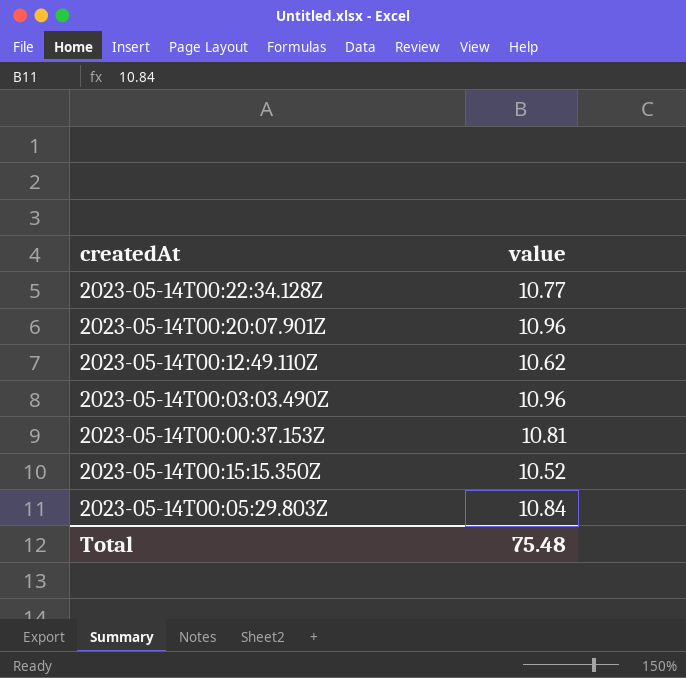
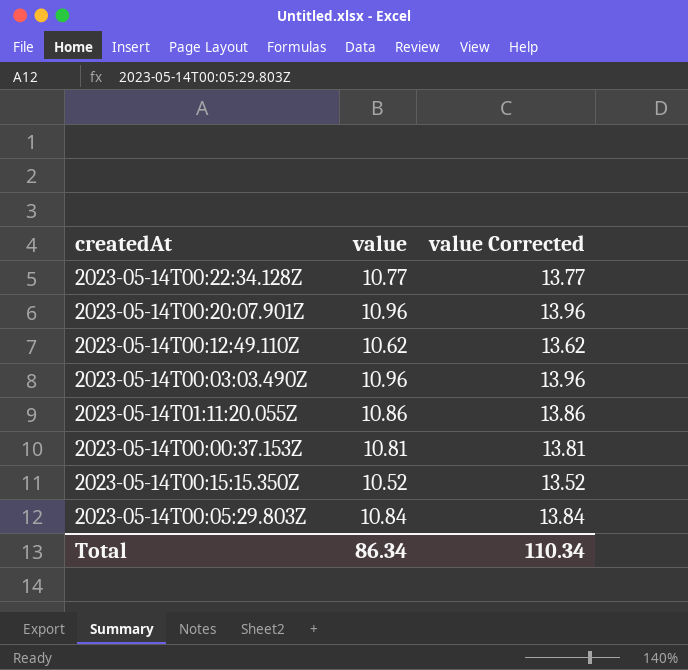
column value Corrected | formula: none -> [value] + 3
row 2023-05-14T01:11:20.055Z: none -> 10.86 | 13.86
Total | value: 75.48 -> 86.34

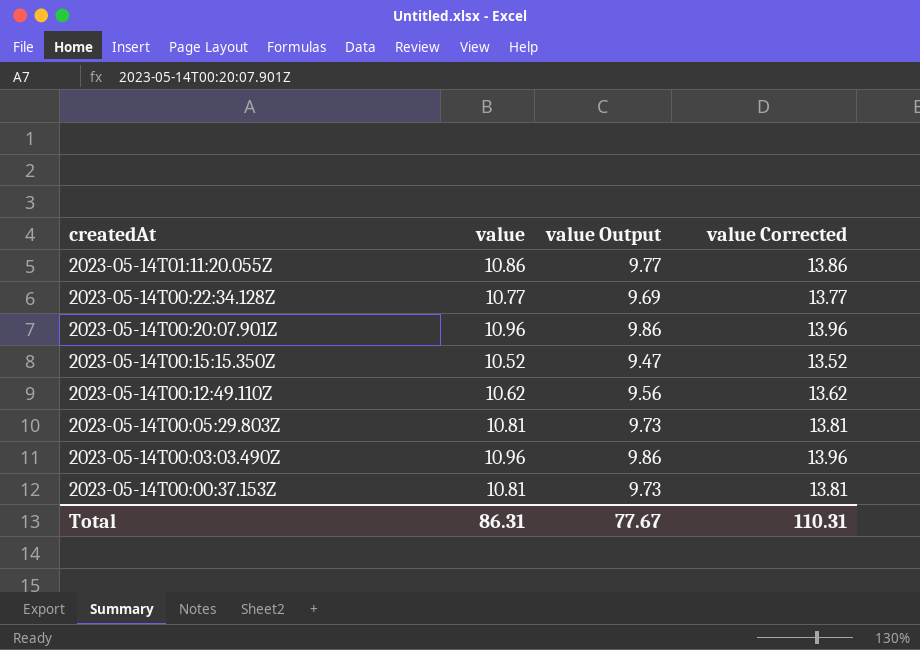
row order: none -> createdAt descending
column value Output | formula: none -> [value] * 0.9
2023-05-14T00:05:29.803Z | value: 10.84 -> 10.81
2023-05-14T00:05:29.803Z | value Corrected: 13.84 -> 13.81
Total | value: 86.34 -> 86.31
Total | value Corrected: 110.34 -> 110.31

